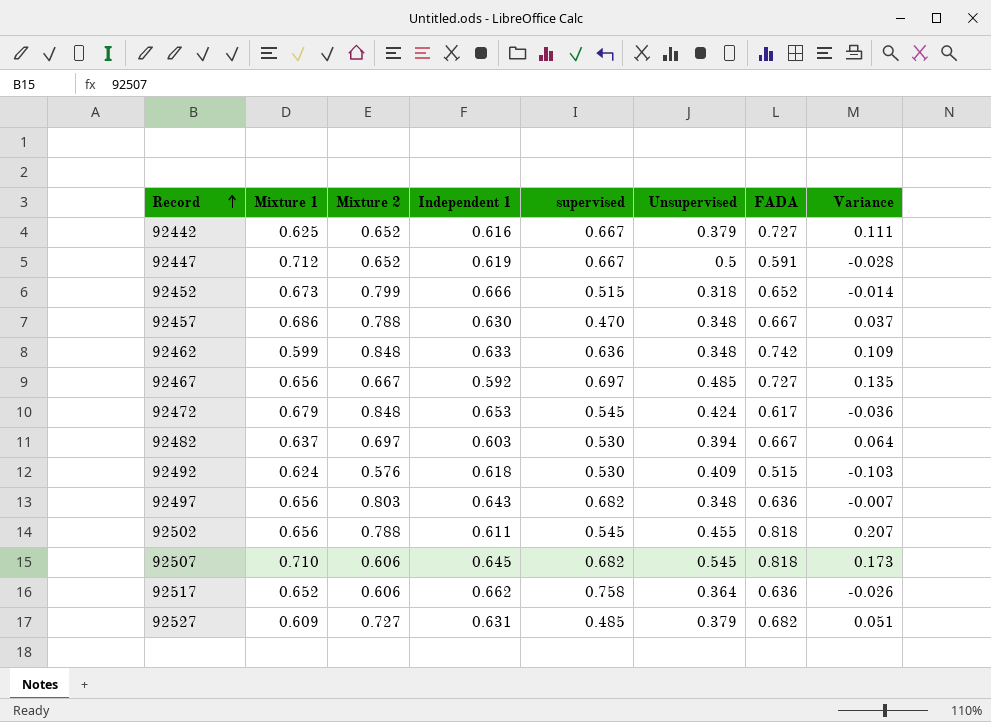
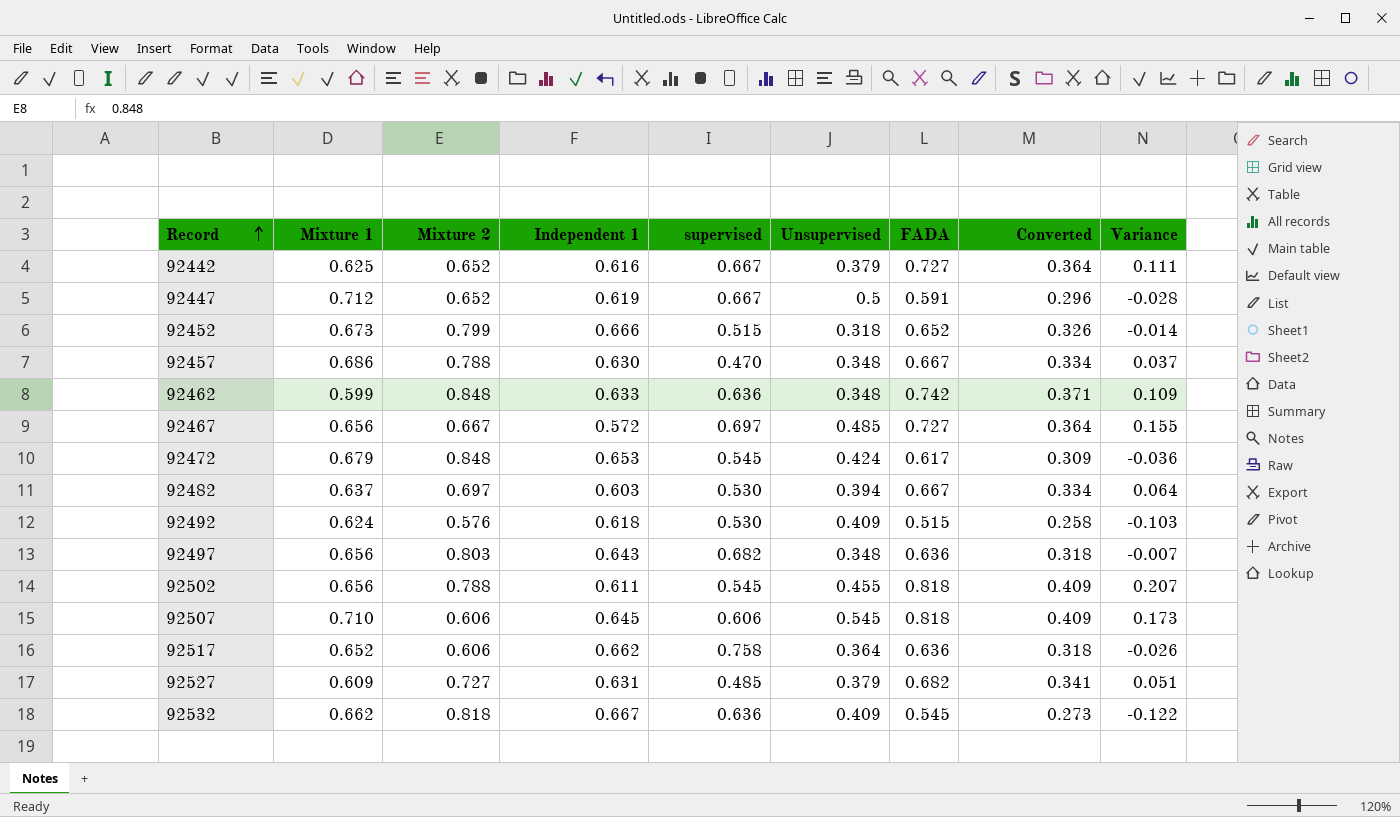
column Converted | formula: none -> [FADA] * 0.5
92467 | Independent 1: 0.592 -> 0.572
92467 | Variance: 0.135 -> 0.155
92507 | supervised: 0.682 -> 0.606
row 92532: none -> 0.662 | 0.818 | 0.667 | 0.636 | 0.409 | 0.545 | 0.273 | -0.122

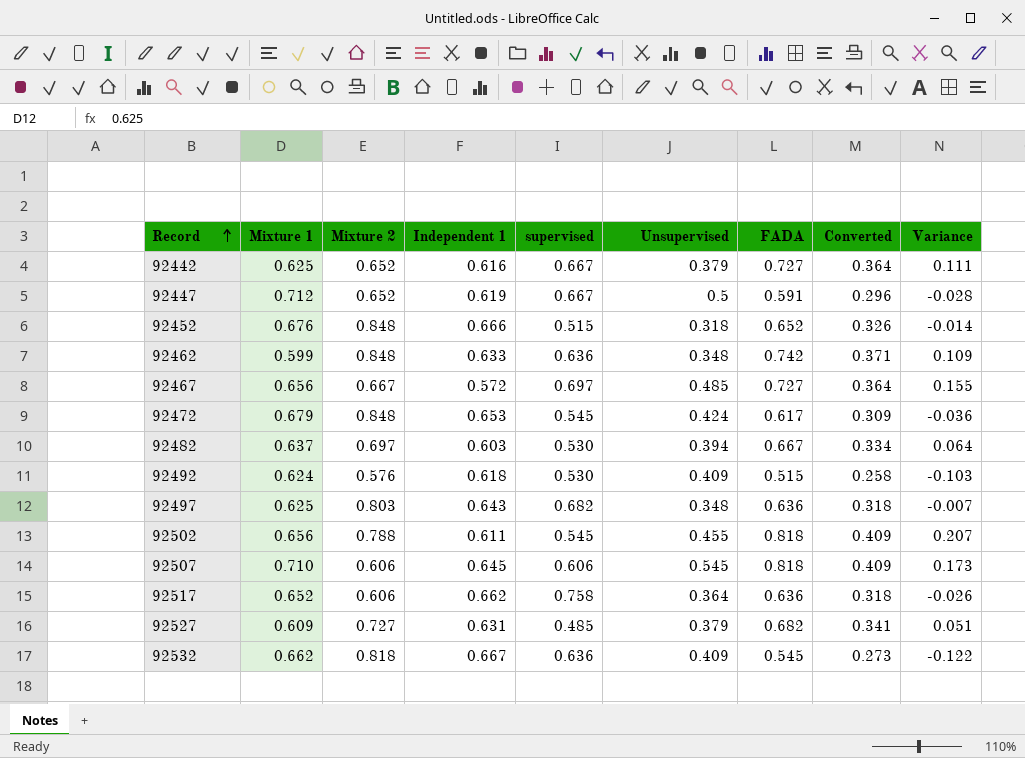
row 92457: 0.686 | 0.788 | 0.630 | 0.470 | 0.348 | 0.667 | 0.334 | 0.037 -> none
92452 | Mixture 1: 0.673 -> 0.676
92452 | Mixture 2: 0.799 -> 0.848
92497 | Mixture 1: 0.656 -> 0.625

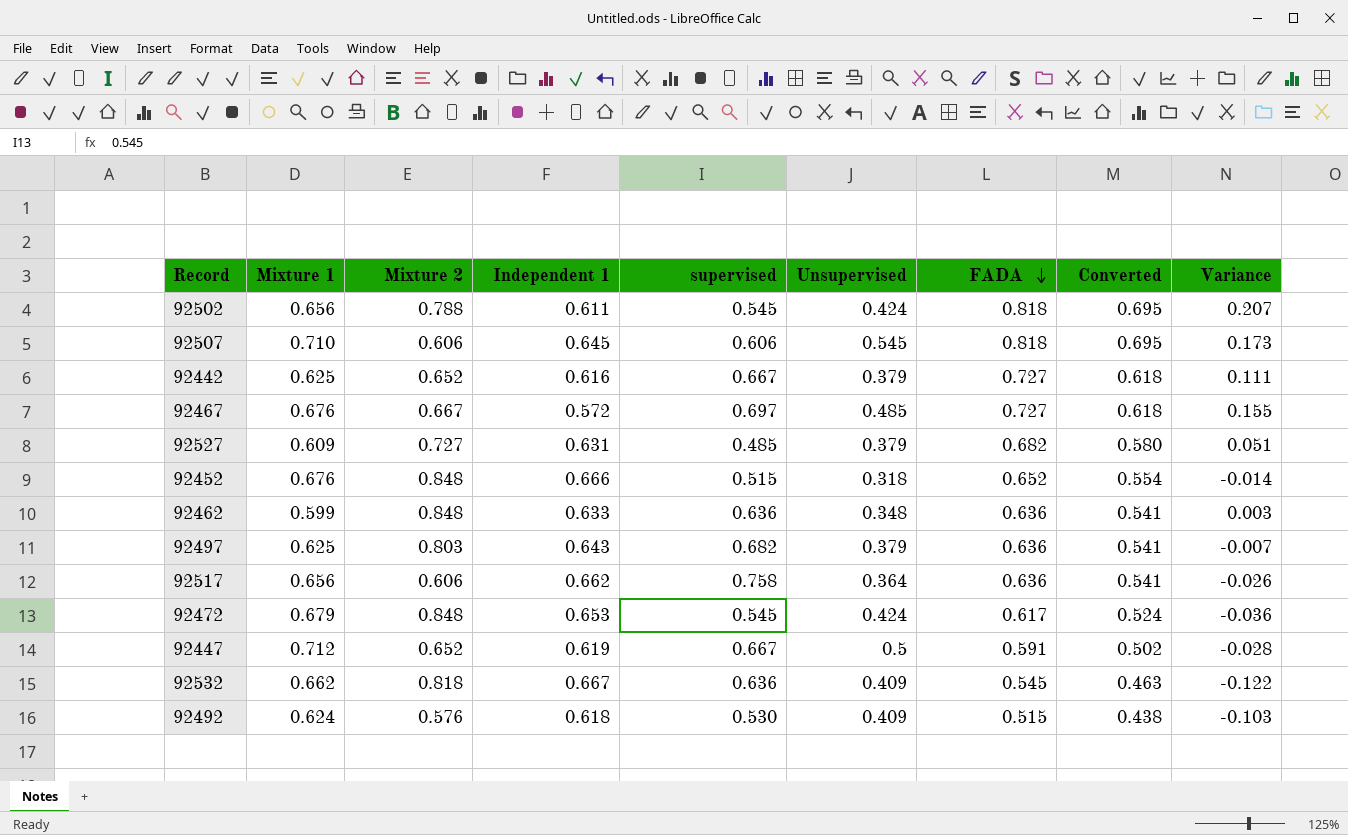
row order: Record ascending -> FADA descending
column Converted | formula: [FADA] * 0.5 -> [FADA] * 0.85
row 92482: 0.637 | 0.697 | 0.603 | 0.530 | 0.394 | 0.667 | 0.334 | 0.064 -> none
92502 | Unsupervised: 0.455 -> 0.424
92467 | Mixture 1: 0.656 -> 0.676
92462 | FADA: 0.742 -> 0.636
92462 | Variance: 0.109 -> 0.003
92497 | Unsupervised: 0.348 -> 0.379
92517 | Mixture 1: 0.652 -> 0.656

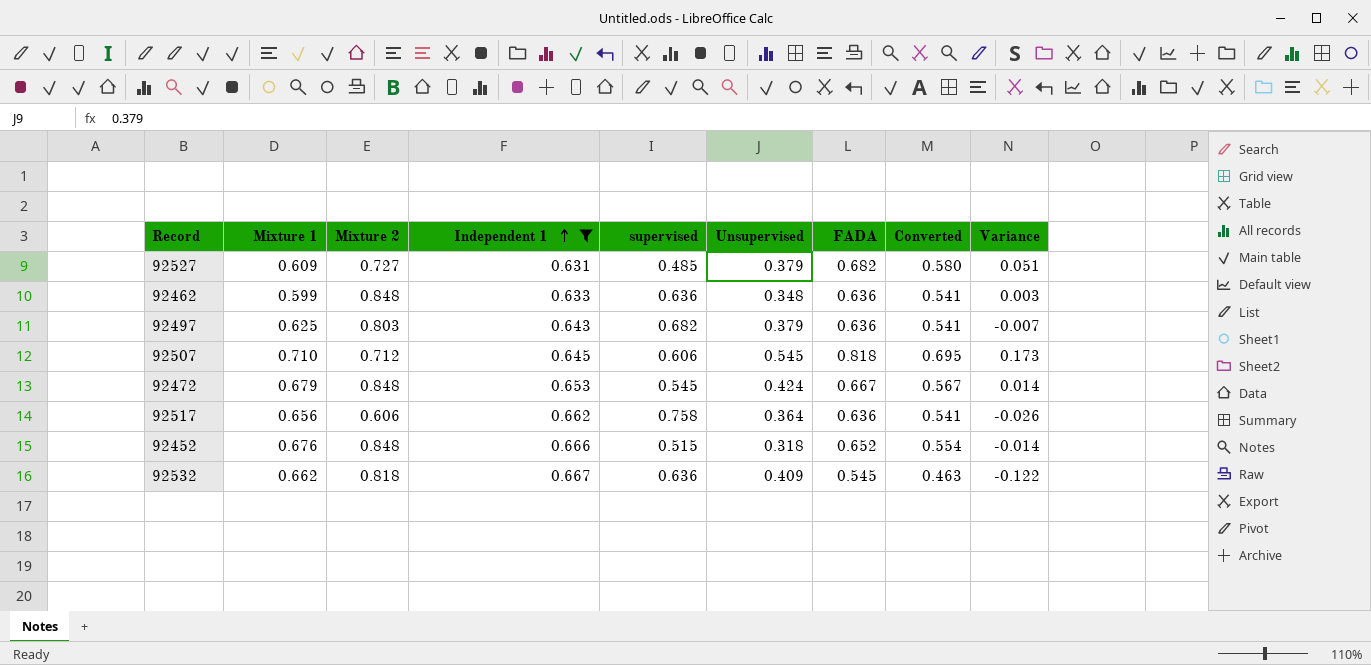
filter: none -> Independent 1 >= 0.631
row order: FADA descending -> Independent 1 ascending
92507 | Mixture 2: 0.606 -> 0.712
92472 | FADA: 0.617 -> 0.667
92472 | Converted: 0.524 -> 0.567
92472 | Variance: -0.036 -> 0.014

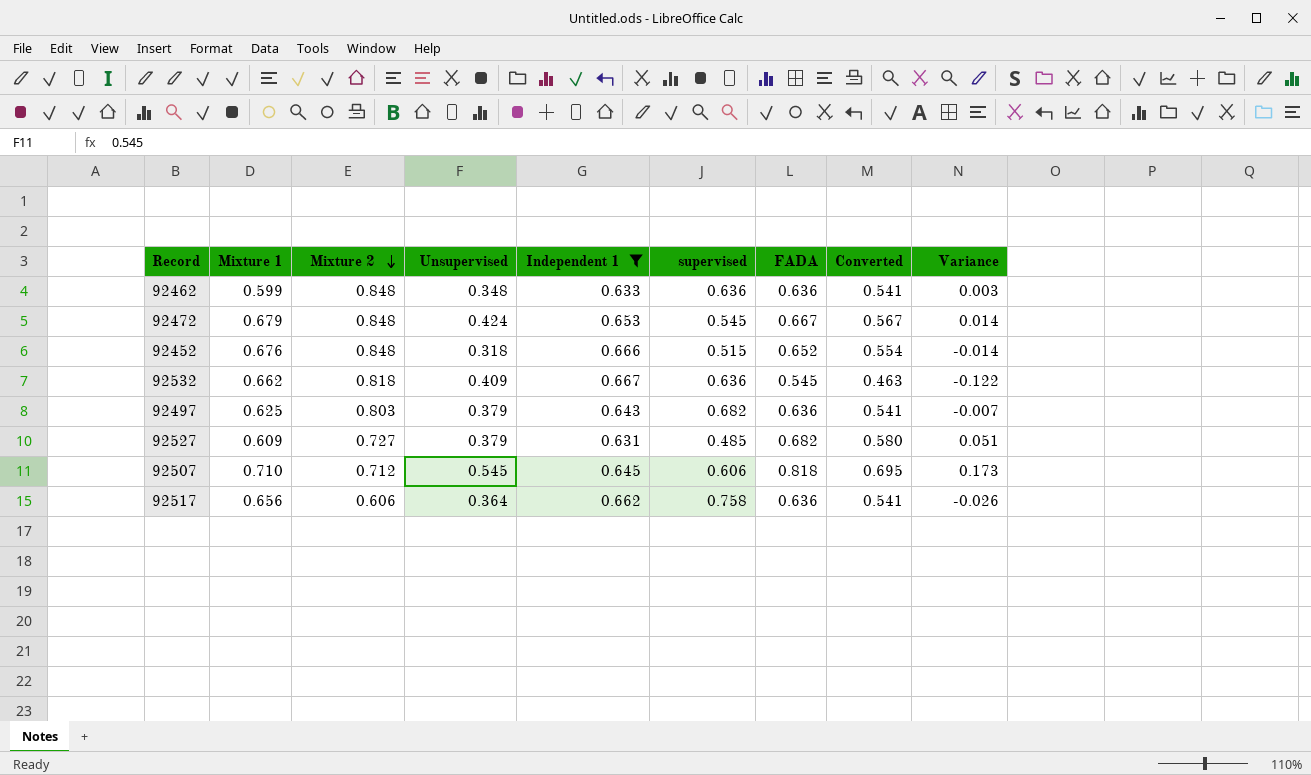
row order: Independent 1 ascending -> Mixture 2 descending
column Unsupervised | position: 6 -> 4

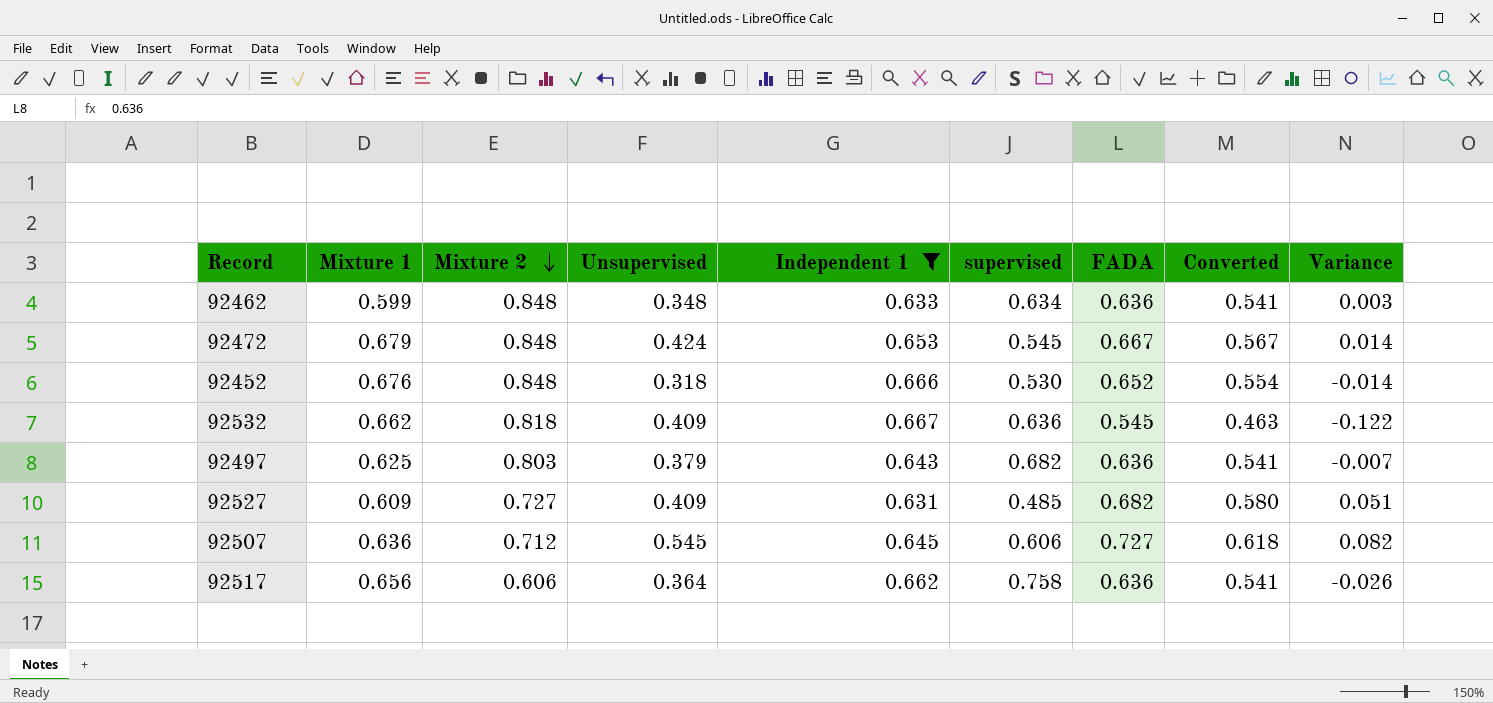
92462 | supervised: 0.636 -> 0.634
92452 | supervised: 0.515 -> 0.530
92527 | Unsupervised: 0.379 -> 0.409
92507 | Mixture 1: 0.710 -> 0.636
92507 | FADA: 0.818 -> 0.727
92507 | Converted: 0.695 -> 0.618
92507 | Variance: 0.173 -> 0.082

